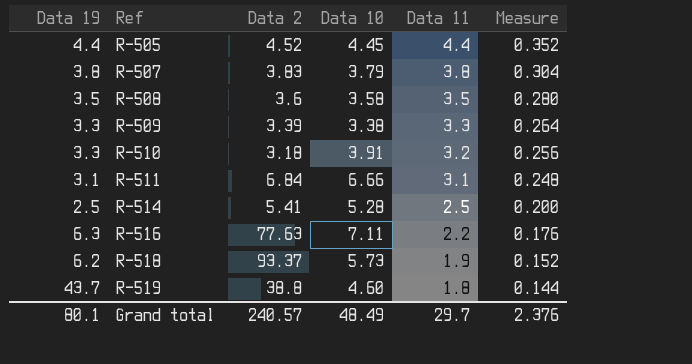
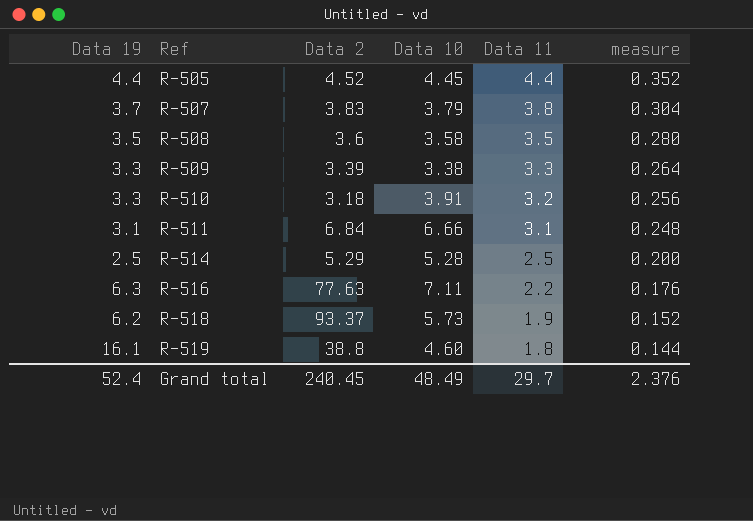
column name: Measure -> measure
R-507 | Data 19: 3.8 -> 3.7
R-514 | Data 2: 5.41 -> 5.29
R-519 | Data 19: 43.7 -> 16.1
Grand total | Data 19: 80.1 -> 52.4
Grand total | Data 2: 240.57 -> 240.45

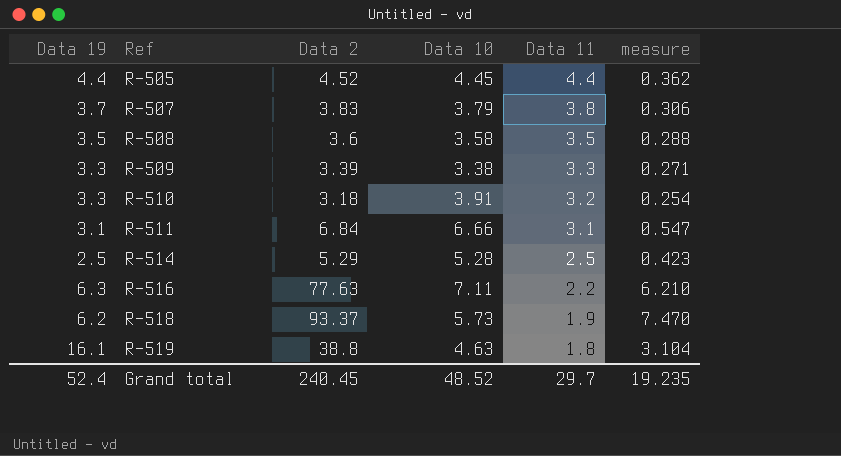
column measure | formula: [Data 11] * 0.08 -> [Data 2] * 0.08
R-519 | Data 10: 4.60 -> 4.63
Grand total | Data 10: 48.49 -> 48.52
Grand total | measure: 2.376 -> 19.235

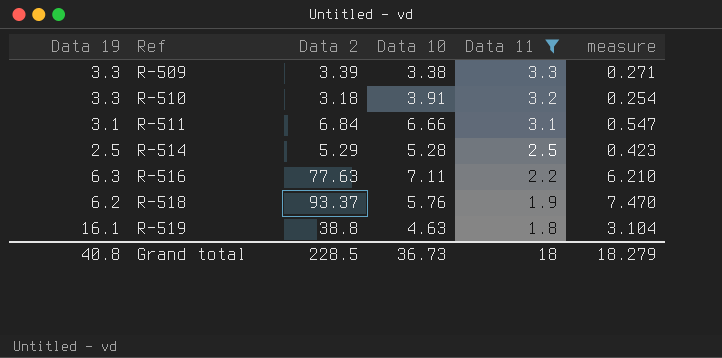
filter: none -> Data 11 <= 3.3
R-518 | Data 10: 5.73 -> 5.76
Grand total | Data 19: 52.4 -> 40.8
Grand total | Data 2: 240.45 -> 228.5
Grand total | Data 10: 48.52 -> 36.73
Grand total | Data 11: 29.7 -> 18
Grand total | measure: 19.235 -> 18.279

